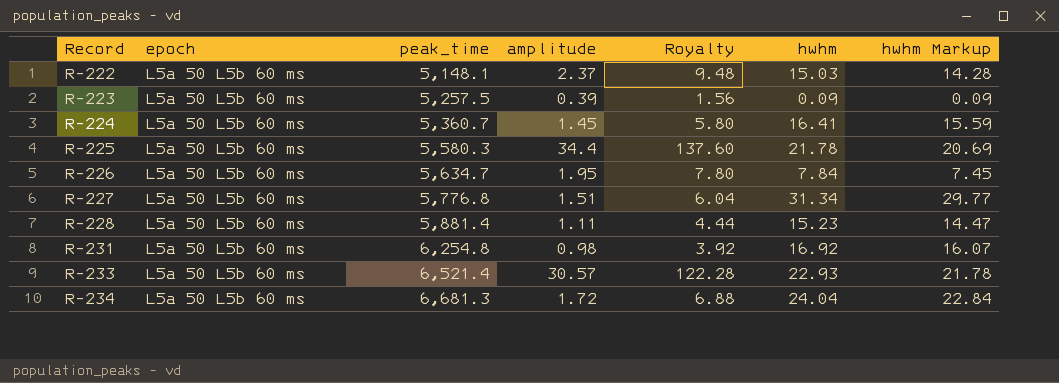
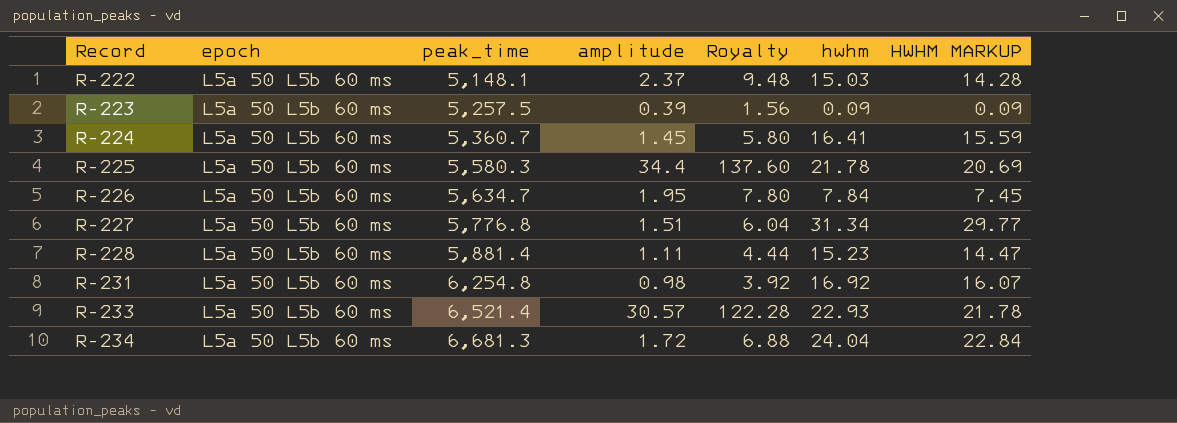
column name: hwhm Markup -> HWHM MARKUP

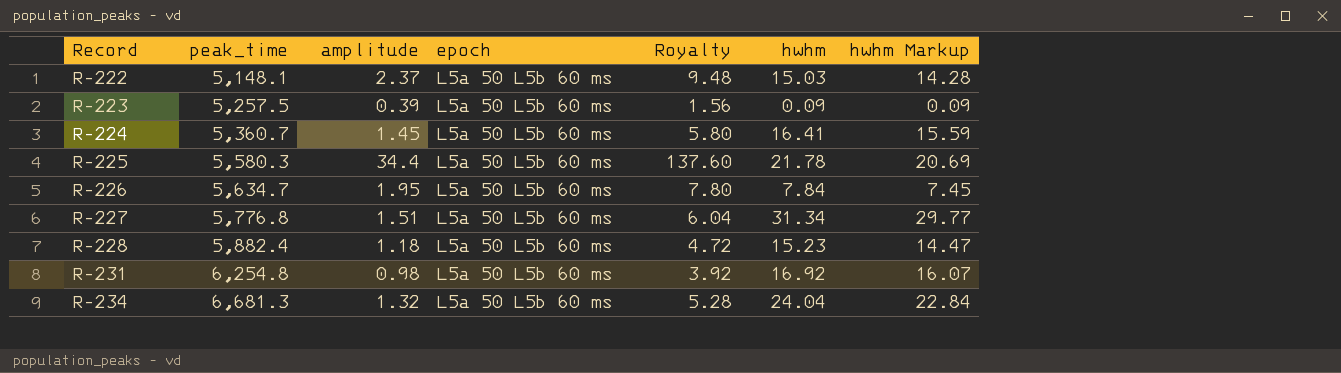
column epoch | position: 2 -> 4
column name: HWHM MARKUP -> hwhm Markup
row R-233: L5a 50 L5b 60 ms | 6,521.4 | 30.57 | 122.28 | 22.93 | 21.78 -> none
R-228 | peak_time: 5,881.4 -> 5,882.4
R-228 | amplitude: 1.11 -> 1.18
R-228 | Royalty: 4.44 -> 4.72
R-234 | amplitude: 1.72 -> 1.32
R-234 | Royalty: 6.88 -> 5.28

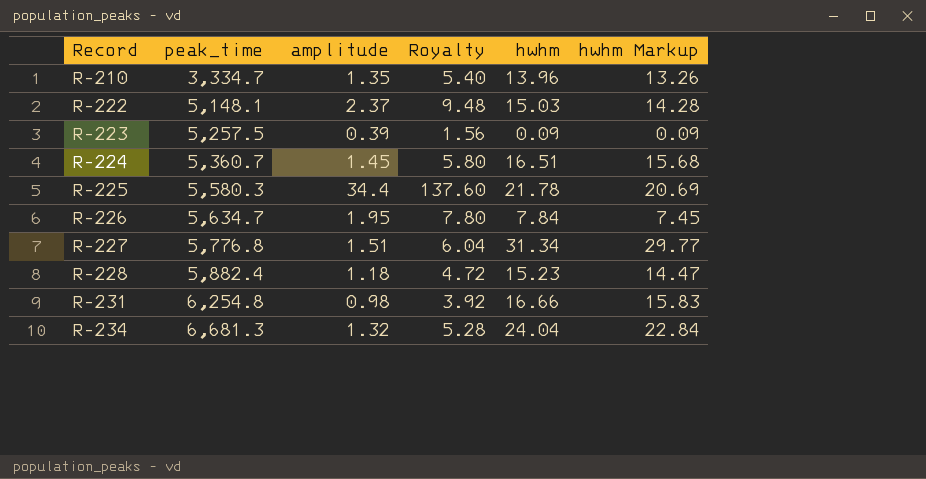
column epoch | position: 4 -> none
row R-210: none -> 3,334.7 | 1.35 | 5.40 | 13.96 | 13.26
R-224 | hwhm: 16.41 -> 16.51
R-224 | hwhm Markup: 15.59 -> 15.68
R-231 | hwhm: 16.92 -> 16.66
R-231 | hwhm Markup: 16.07 -> 15.83

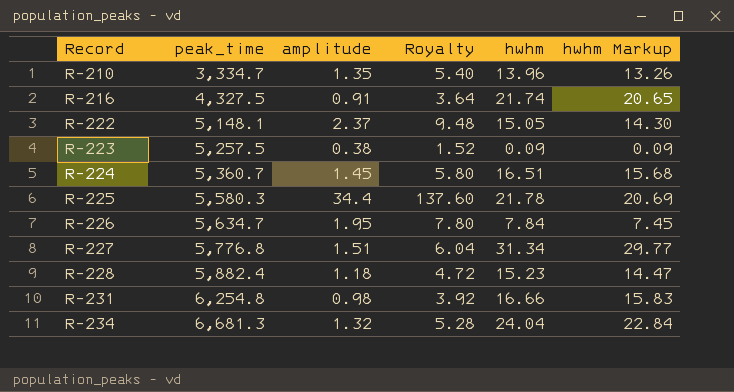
row R-216: none -> 4,327.5 | 0.91 | 3.64 | 21.74 | 20.65
R-222 | hwhm: 15.03 -> 15.05
R-222 | hwhm Markup: 14.28 -> 14.30
R-223 | amplitude: 0.39 -> 0.38
R-223 | Royalty: 1.56 -> 1.52

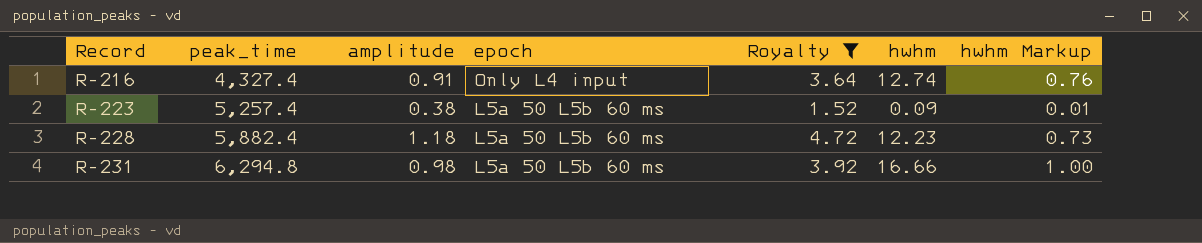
filter: none -> Royalty <= 4.72
column epoch | position: none -> 4
column hwhm Markup | formula: [hwhm] * 0.95 -> [hwhm] * 0.06
R-216 | peak_time: 4,327.5 -> 4,327.4
R-216 | hwhm: 21.74 -> 12.74
R-223 | peak_time: 5,257.5 -> 5,257.4
R-228 | hwhm: 15.23 -> 12.23
R-231 | peak_time: 6,254.8 -> 6,294.8

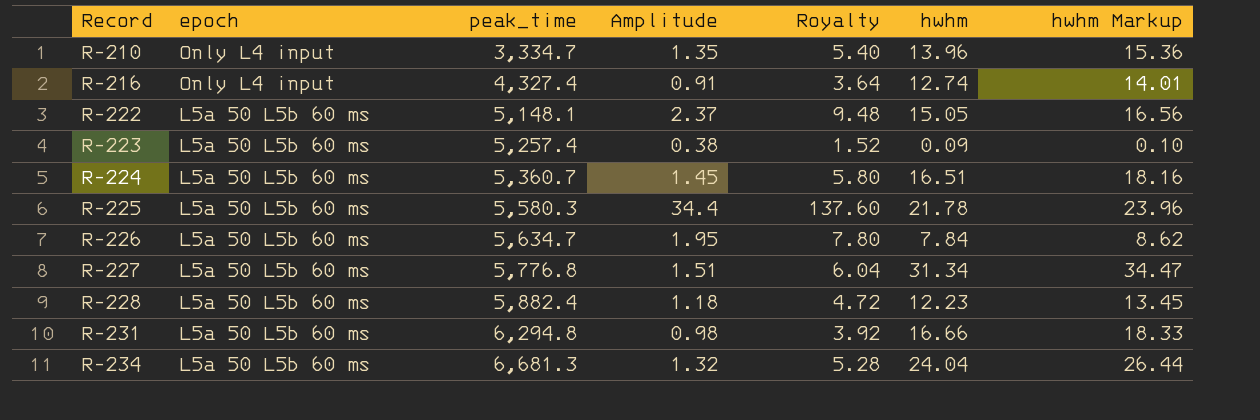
filter: Royalty <= 4.72 -> none
column epoch | position: 4 -> 2
column name: amplitude -> Amplitude
column hwhm Markup | formula: [hwhm] * 0.06 -> [hwhm] * 1.1

